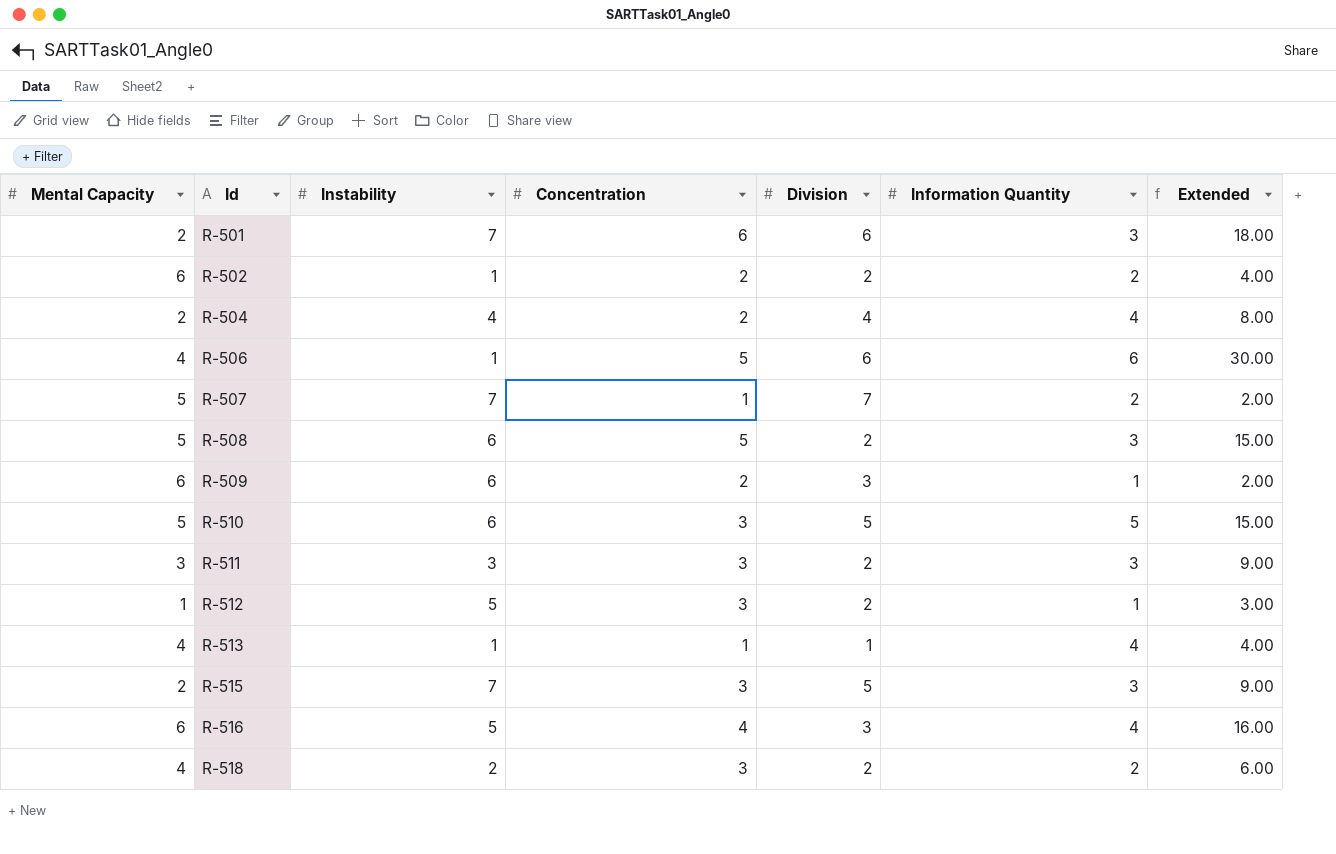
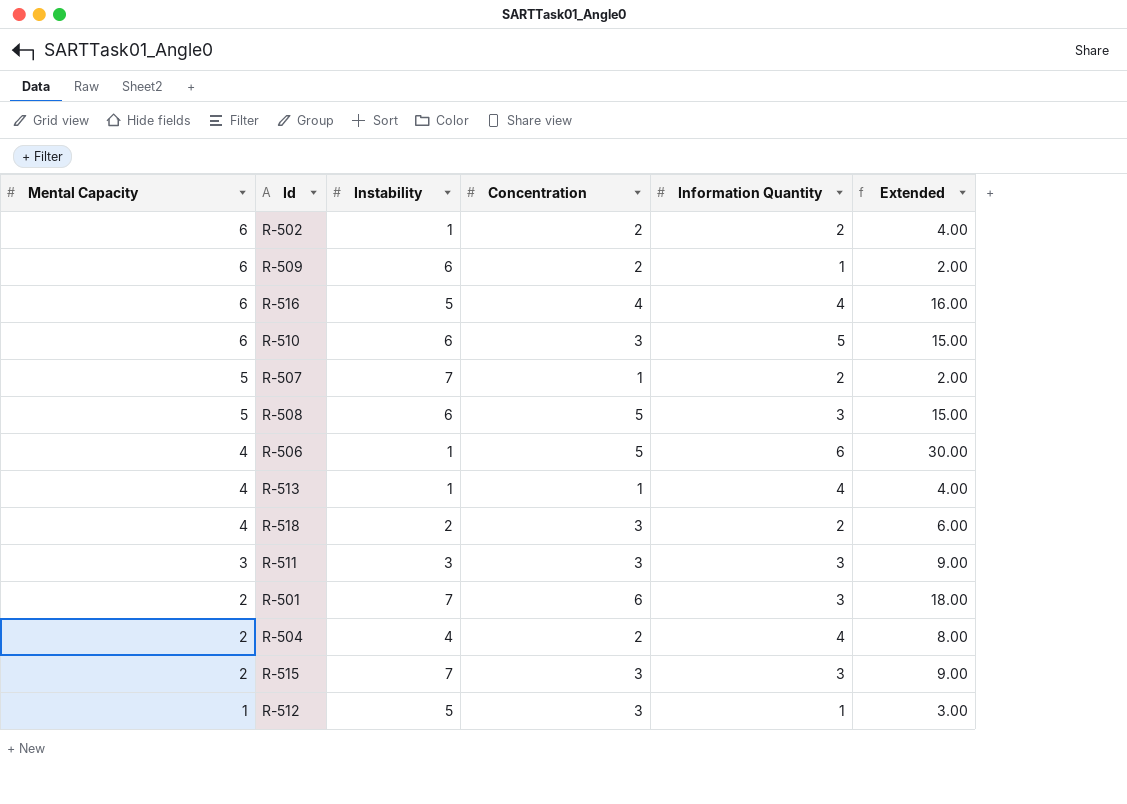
row order: Id ascending -> Mental Capacity descending
column Division | position: 5 -> none
R-510 | Mental Capacity: 5 -> 6

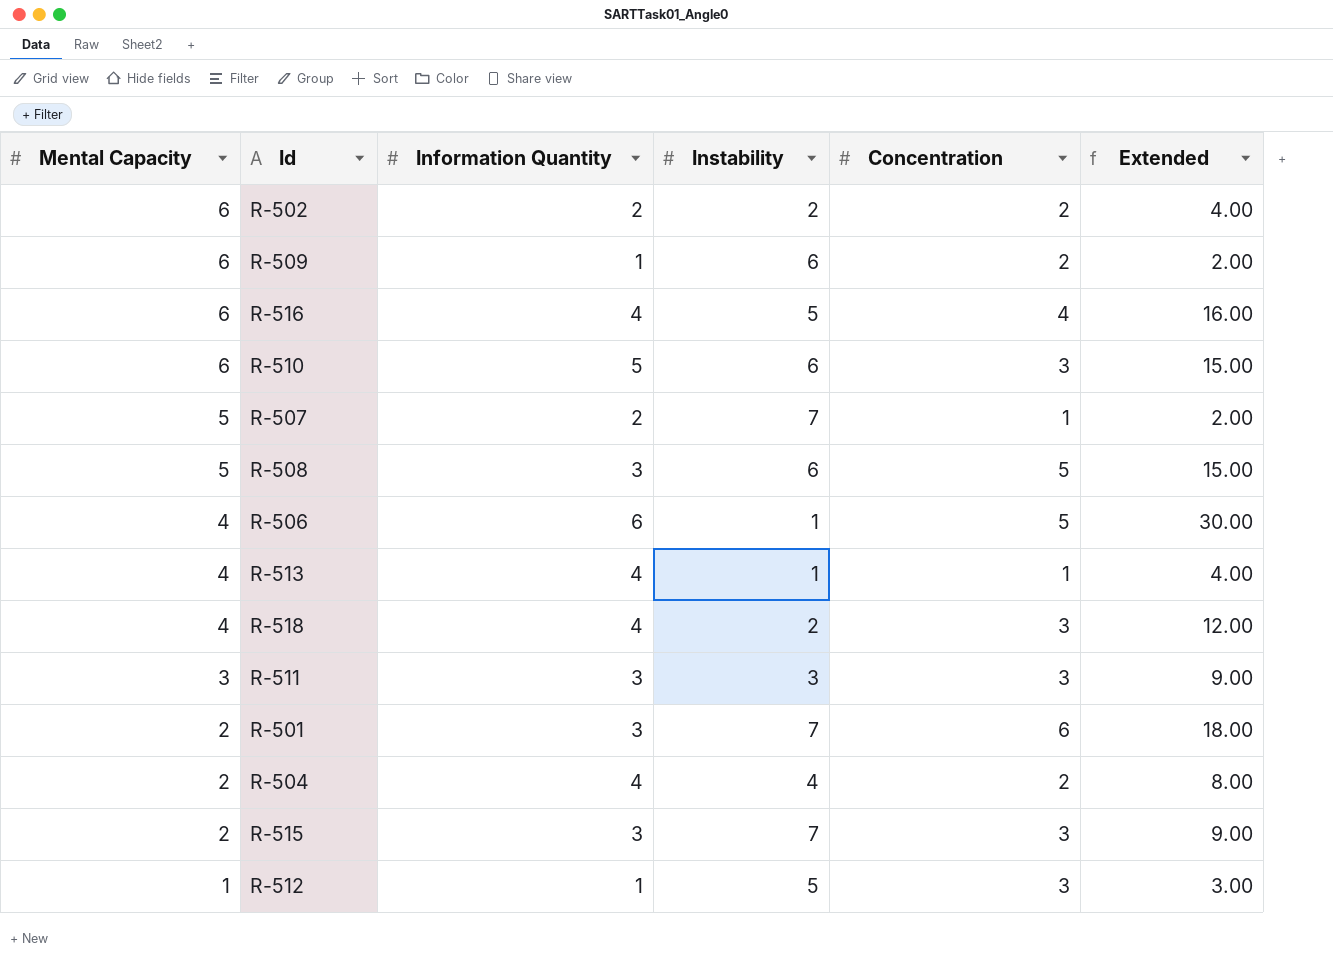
column Information Quantity | position: 5 -> 3
R-502 | Instability: 1 -> 2
R-518 | Information Quantity: 2 -> 4
R-518 | Extended: 6.00 -> 12.00

